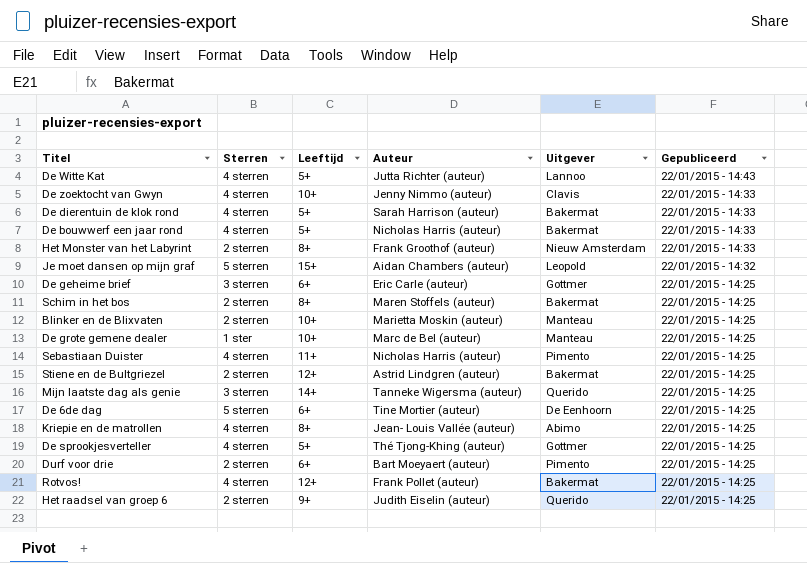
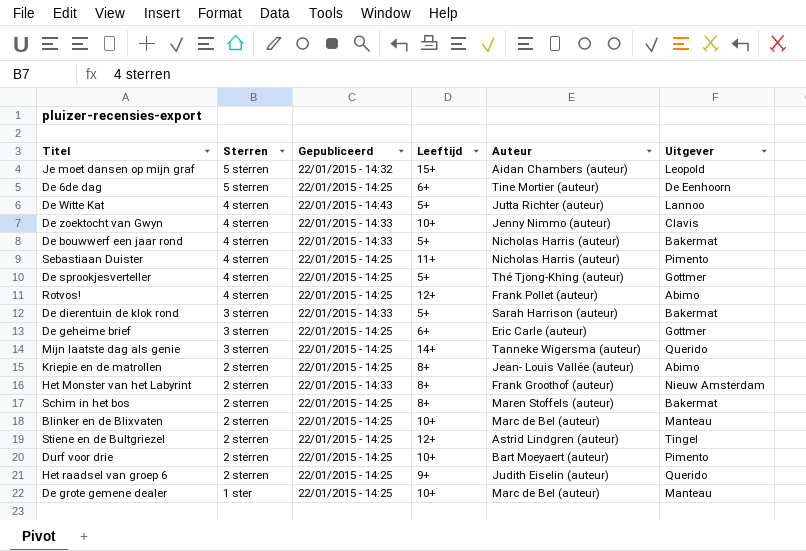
row order: Gepubliceerd descending -> Sterren descending
column Gepubliceerd | position: 6 -> 3
Rotvos! | Uitgever: Bakermat -> Abimo
De dierentuin de klok rond | Sterren: 4 sterren -> 3 sterren
Kriepie en de matrollen | Sterren: 4 sterren -> 2 sterren
Blinker en de Blixvaten | Auteur: Marietta Moskin (auteur) -> Marc de Bel (auteur)
Stiene en de Bultgriezel | Uitgever: Bakermat -> Tingel
Durf voor drie | Leeftijd: 6+ -> 10+

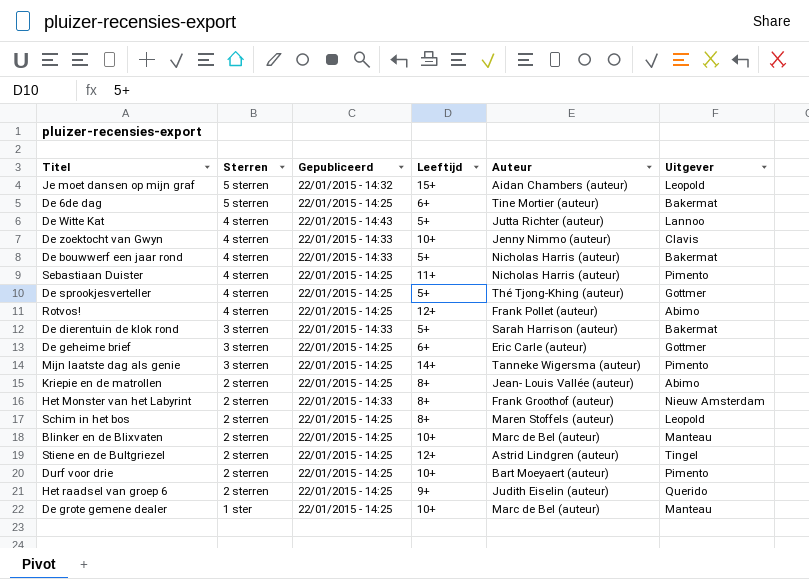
De 6de dag | Uitgever: De Eenhoorn -> Bakermat
Mijn laatste dag als genie | Uitgever: Querido -> Pimento
Schim in het bos | Uitgever: Bakermat -> Leopold

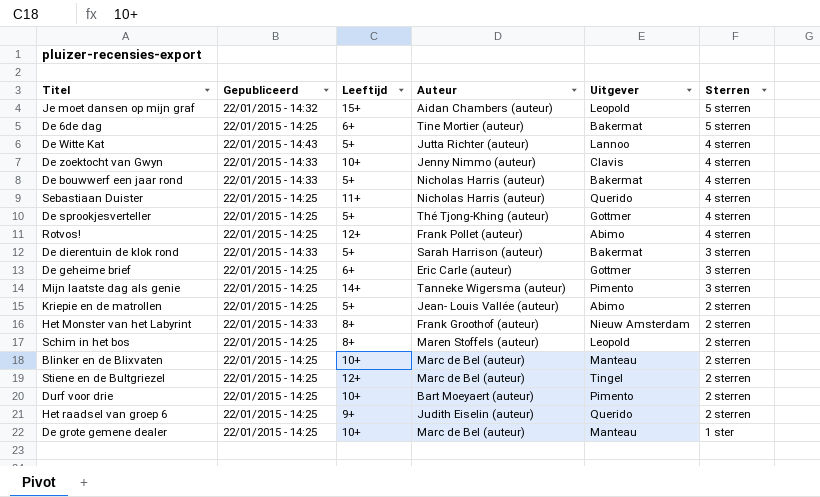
column Sterren | position: 2 -> 6
Sebastiaan Duister | Uitgever: Pimento -> Querido
Kriepie en de matrollen | Leeftijd: 8+ -> 5+
Stiene en de Bultgriezel | Auteur: Astrid Lindgren (auteur) -> Marc de Bel (auteur)

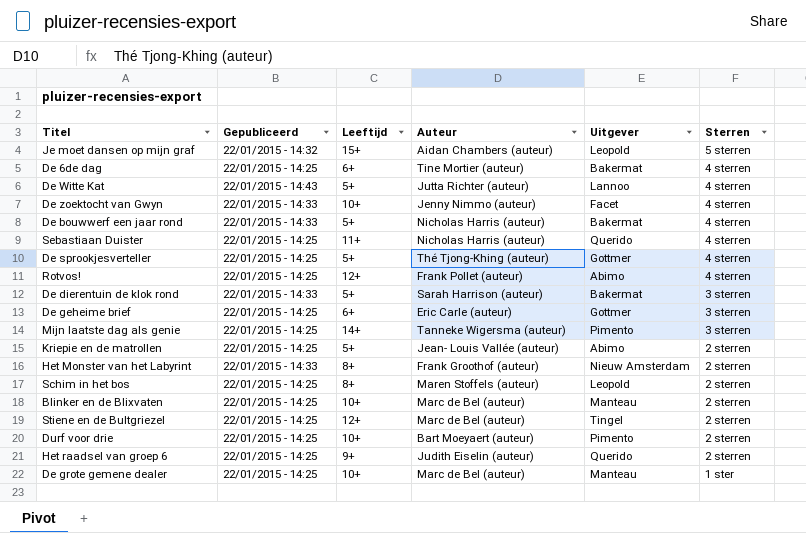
De 6de dag | Sterren: 5 sterren -> 4 sterren
De zoektocht van Gwyn | Uitgever: Clavis -> Facet

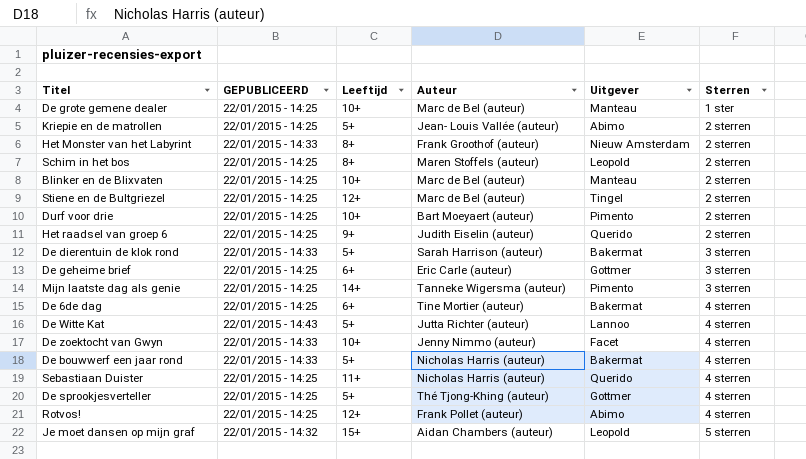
row order: Sterren descending -> Sterren ascending
column name: Gepubliceerd -> GEPUBLICEERD

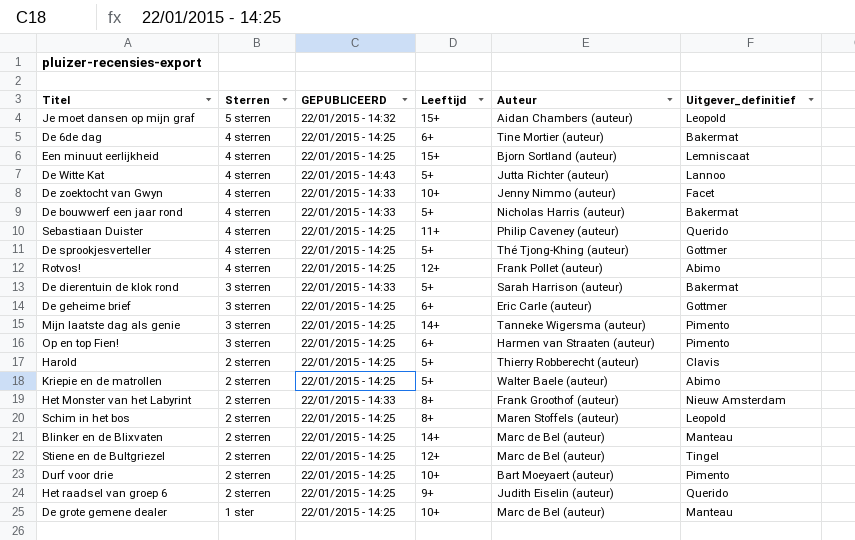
row order: Sterren ascending -> Sterren descending
column Sterren | position: 6 -> 2
column name: Uitgever -> Uitgever_definitief
row Een minuut eerlijkheid: none -> 4 sterren | 22/01/2015 - 14:25 | 15+ | Bjorn Sortland (auteur) | Lemniscaat
Sebastiaan Duister | Auteur: Nicholas Harris (auteur) -> Philip Caveney (auteur)
row Op en top Fien!: none -> 3 sterren | 22/01/2015 - 14:25 | 6+ | Harmen van Straaten (auteur) | Pimento
row Harold: none -> 2 sterren | 22/01/2015 - 14:25 | 5+ | Thierry Robberecht (auteur) | Clavis
Kriepie en de matrollen | Auteur: Jean- Louis Vallée (auteur) -> Walter Baele (auteur)
Blinker en de Blixvaten | Leeftijd: 10+ -> 14+

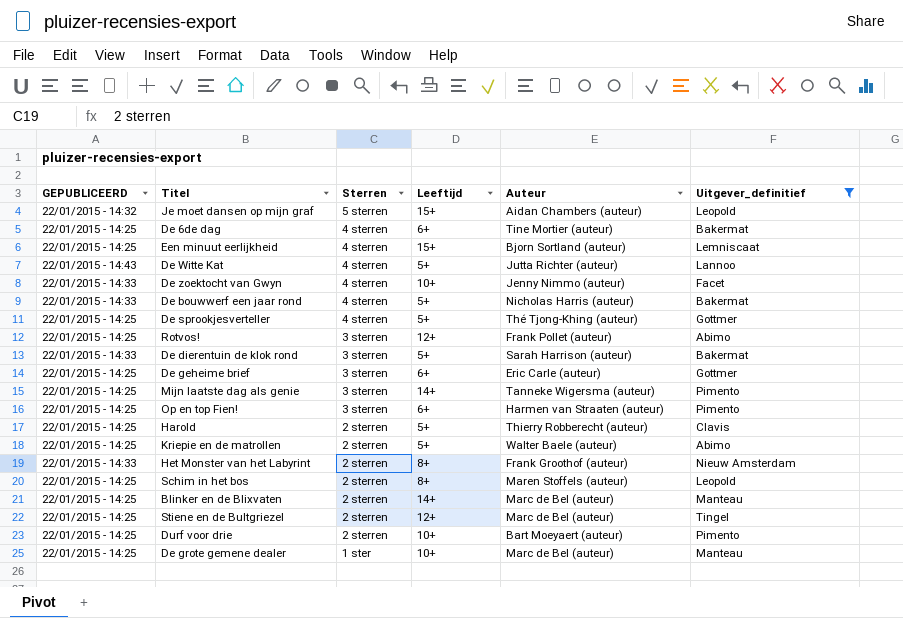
filter: none -> Uitgever_definitief != Querido
column GEPUBLICEERD | position: 3 -> 1
Rotvos! | Sterren: 4 sterren -> 3 sterren

